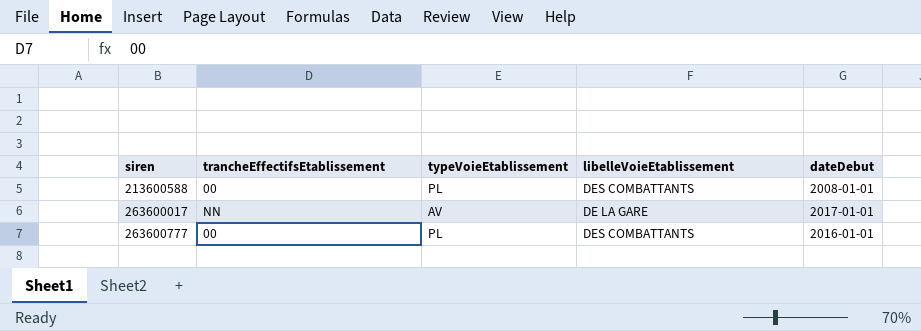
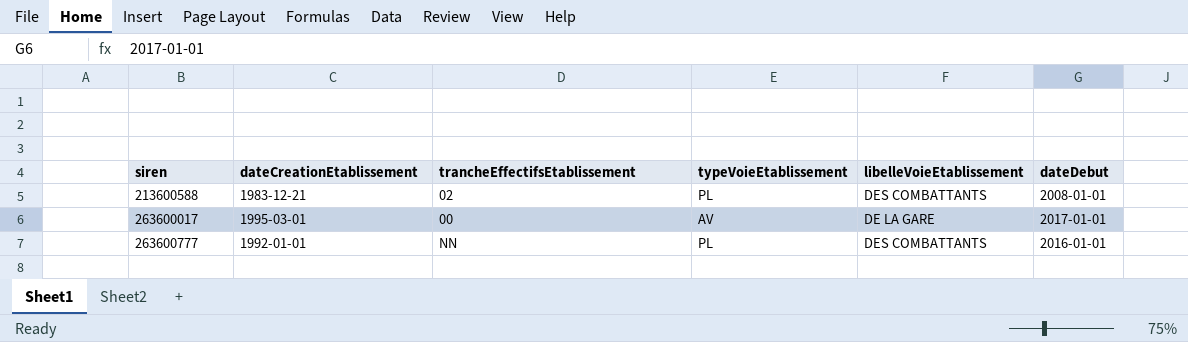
column dateCreationEtablissement | position: none -> 2
213600588 | trancheEffectifsEtablissement: 00 -> 02
263600017 | trancheEffectifsEtablissement: NN -> 00
263600777 | trancheEffectifsEtablissement: 00 -> NN

